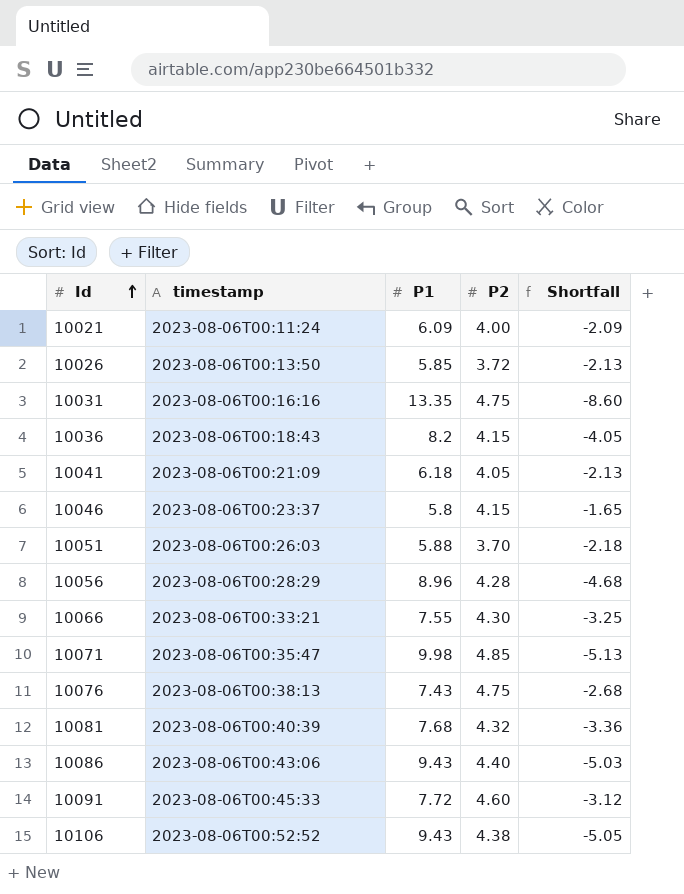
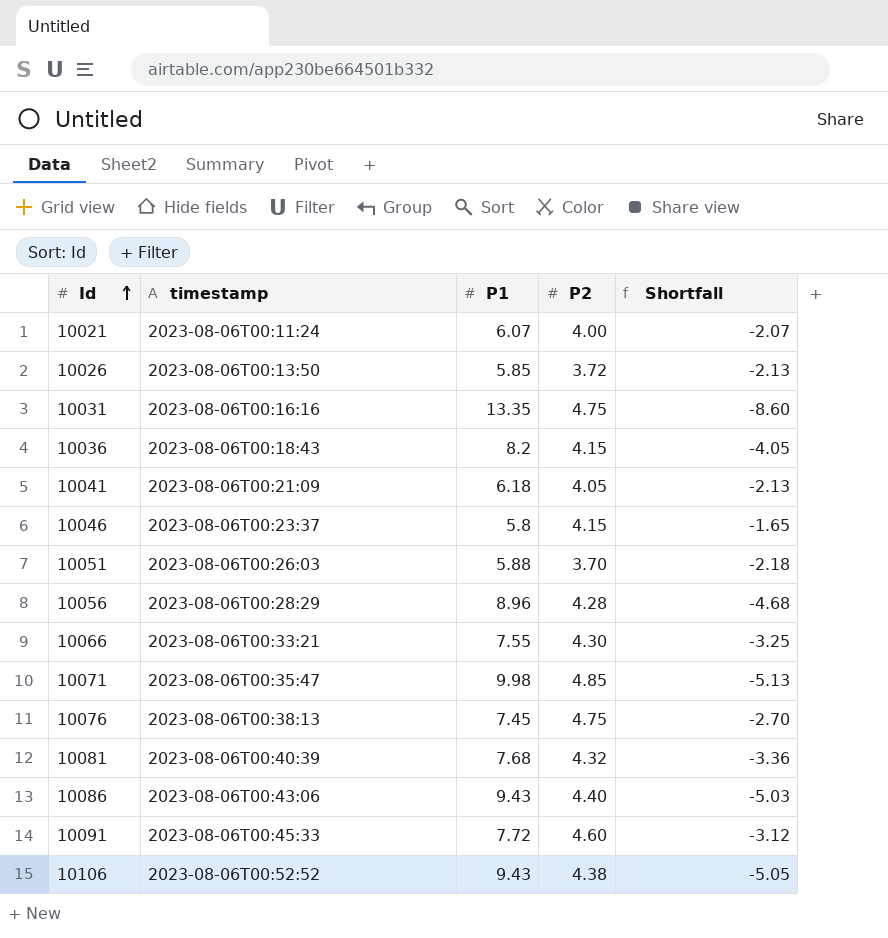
10021 | P1: 6.09 -> 6.07
10021 | Shortfall: -2.09 -> -2.07
10076 | P1: 7.43 -> 7.45
10076 | Shortfall: -2.68 -> -2.70

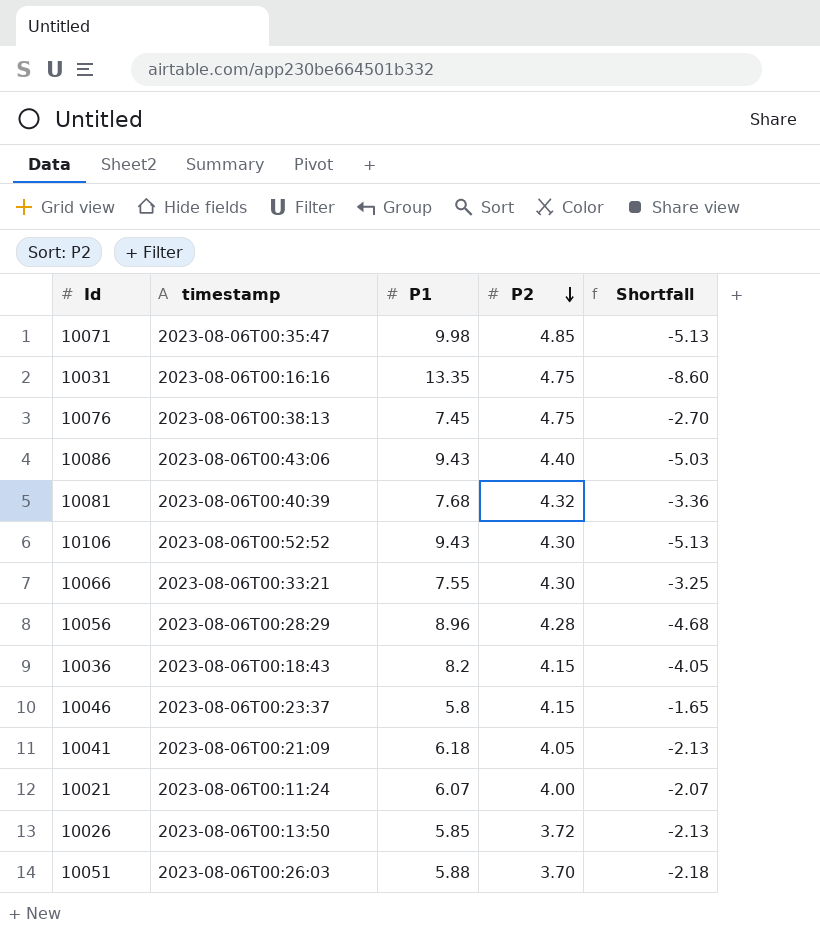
row order: Id ascending -> P2 descending
row 10091: 2023-08-06T00:45:33 | 7.72 | 4.60 | -3.12 -> none
10106 | P2: 4.38 -> 4.30
10106 | Shortfall: -5.05 -> -5.13

